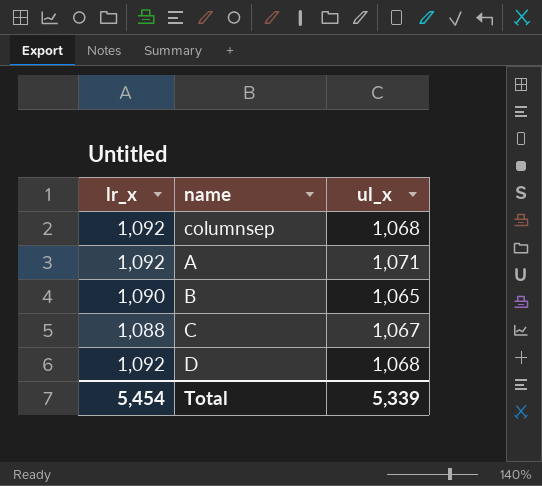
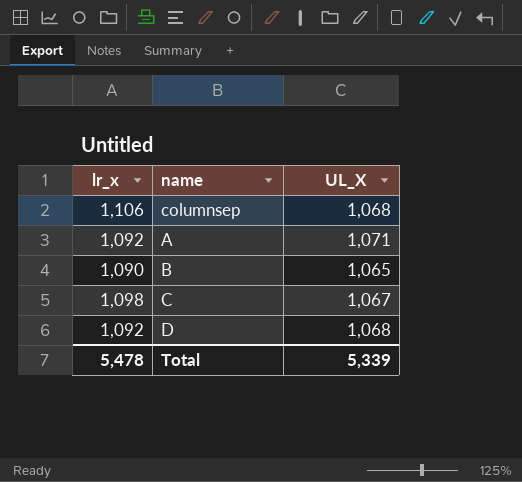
column name: ul_x -> UL_X
columnsep | lr_x: 1,092 -> 1,106
C | lr_x: 1,088 -> 1,098
Total | lr_x: 5,454 -> 5,478

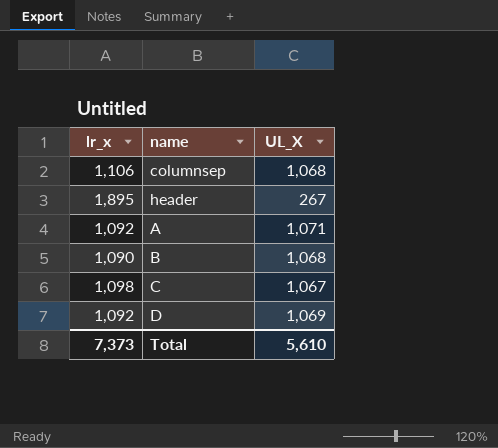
row header: none -> 1,895 | 267
B | UL_X: 1,065 -> 1,068
D | UL_X: 1,068 -> 1,069
Total | lr_x: 5,478 -> 7,373
Total | UL_X: 5,339 -> 5,610

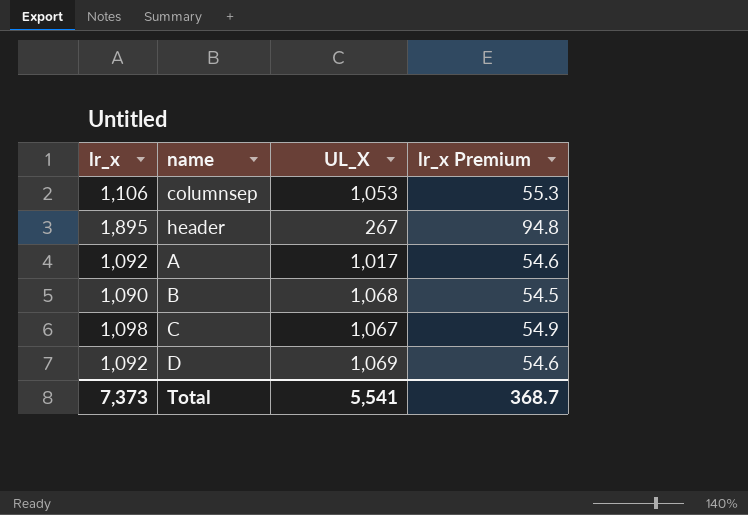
column lr_x Premium | formula: none -> [lr_x] * 0.05
columnsep | UL_X: 1,068 -> 1,053
A | UL_X: 1,071 -> 1,017
Total | UL_X: 5,610 -> 5,541

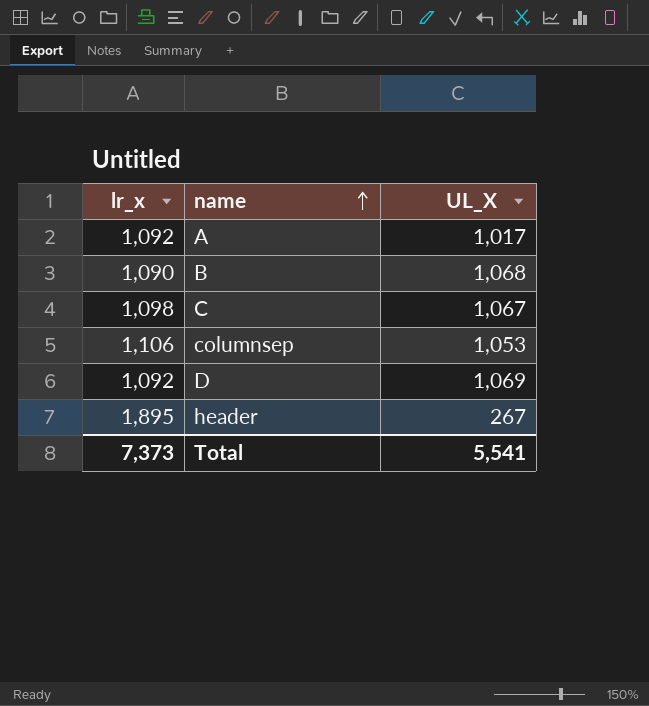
row order: none -> name ascending
column lr_x Premium | formula: [lr_x] * 0.05 -> none

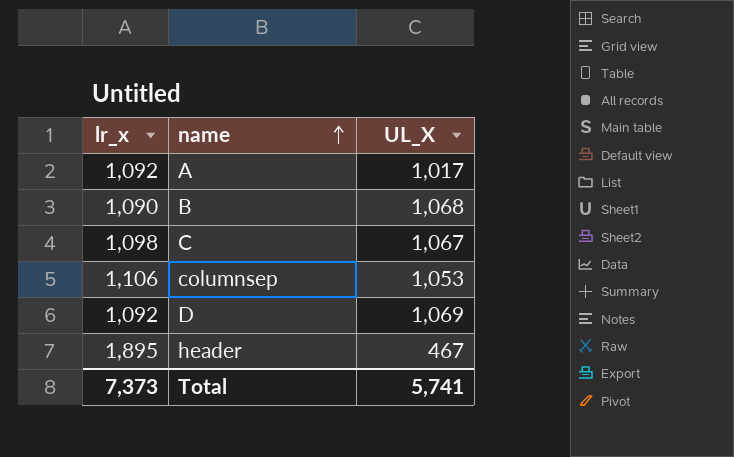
header | UL_X: 267 -> 467
Total | UL_X: 5,541 -> 5,741

